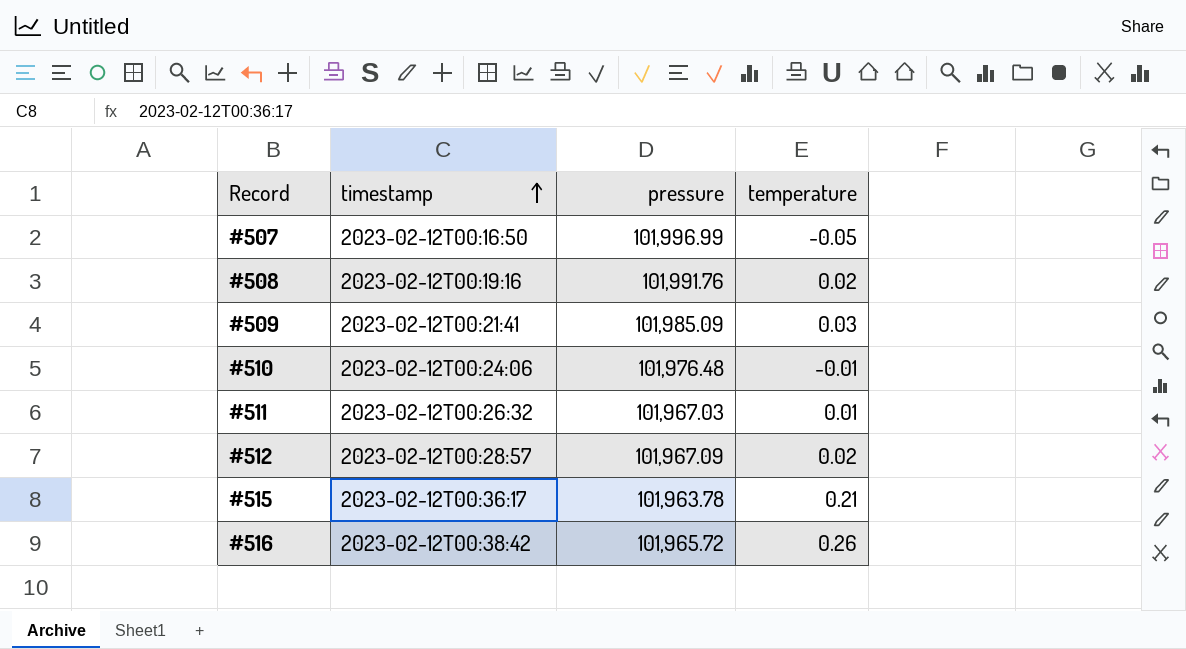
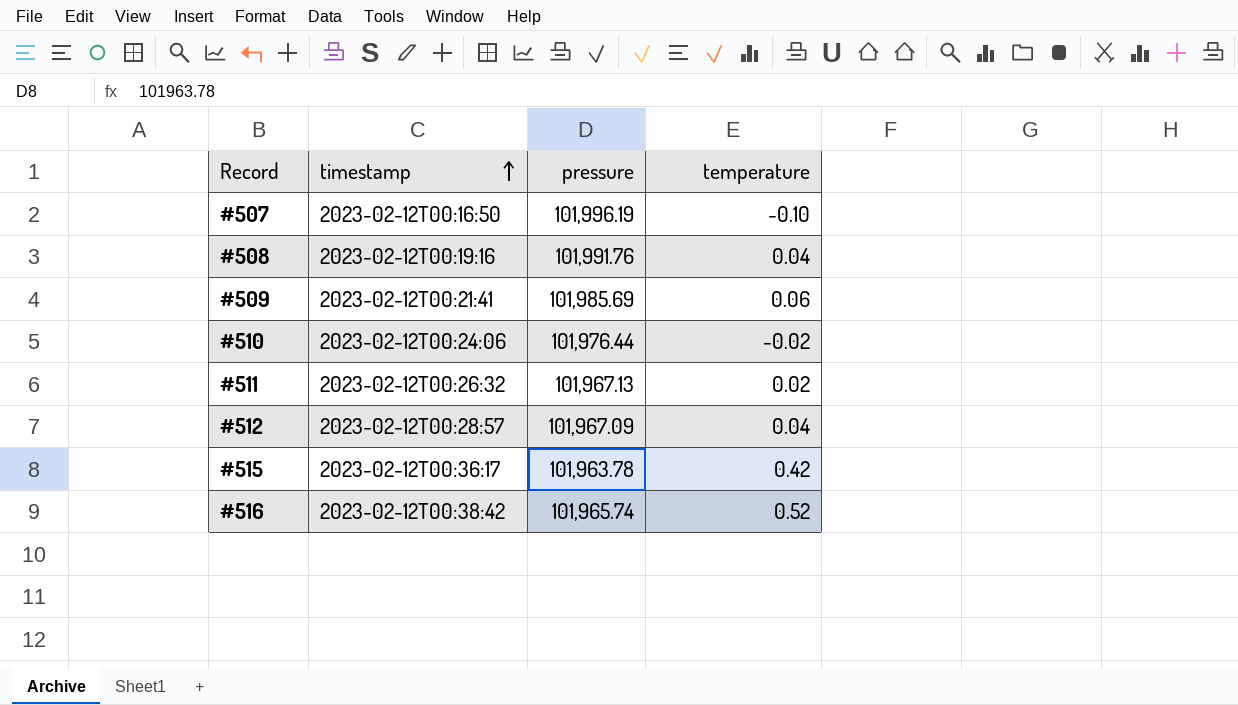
#507 | pressure: 101,996.99 -> 101,996.19
#507 | temperature: -0.05 -> -0.10
#508 | temperature: 0.02 -> 0.04
#509 | pressure: 101,985.09 -> 101,985.69
#509 | temperature: 0.03 -> 0.06
#510 | pressure: 101,976.48 -> 101,976.44
#510 | temperature: -0.01 -> -0.02
#511 | pressure: 101,967.03 -> 101,967.13
#511 | temperature: 0.01 -> 0.02
#512 | temperature: 0.02 -> 0.04
#515 | temperature: 0.21 -> 0.42
#516 | pressure: 101,965.72 -> 101,965.74
#516 | temperature: 0.26 -> 0.52

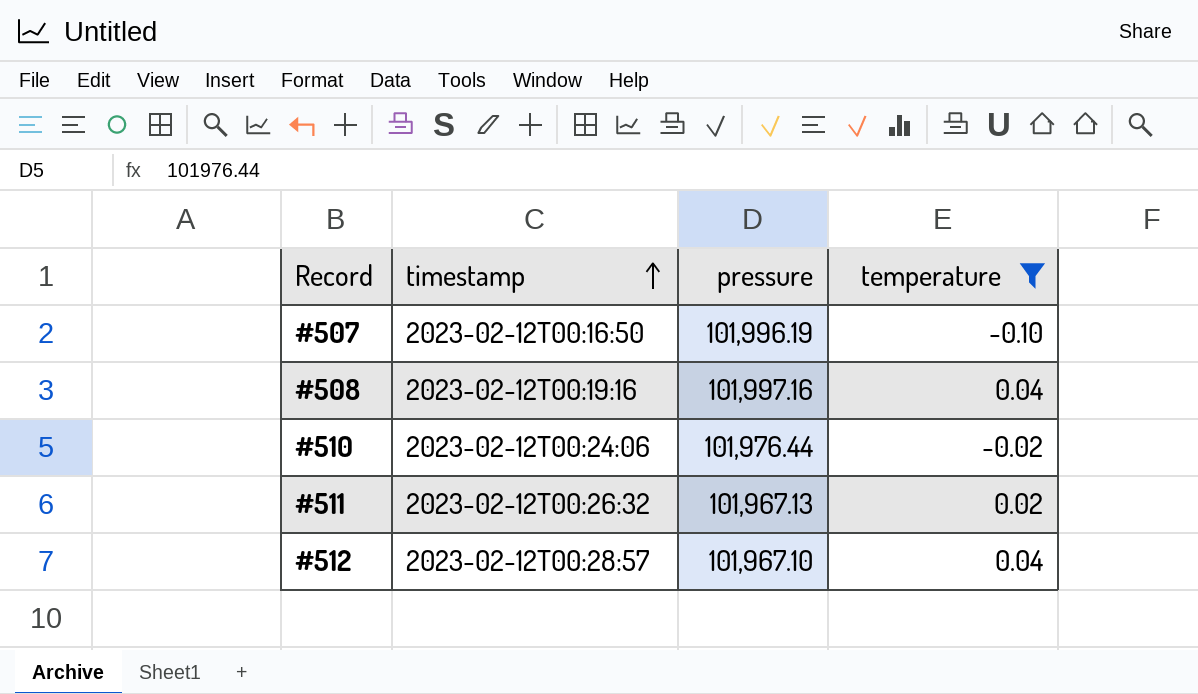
filter: none -> temperature <= 0.04
#508 | pressure: 101,991.76 -> 101,997.16
#512 | pressure: 101,967.09 -> 101,967.10

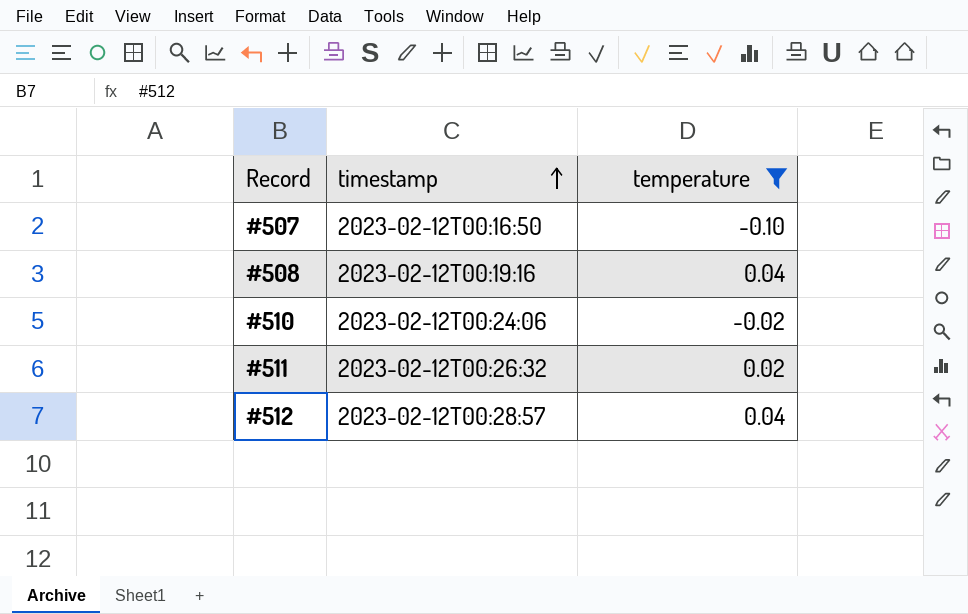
column pressure | position: 3 -> none

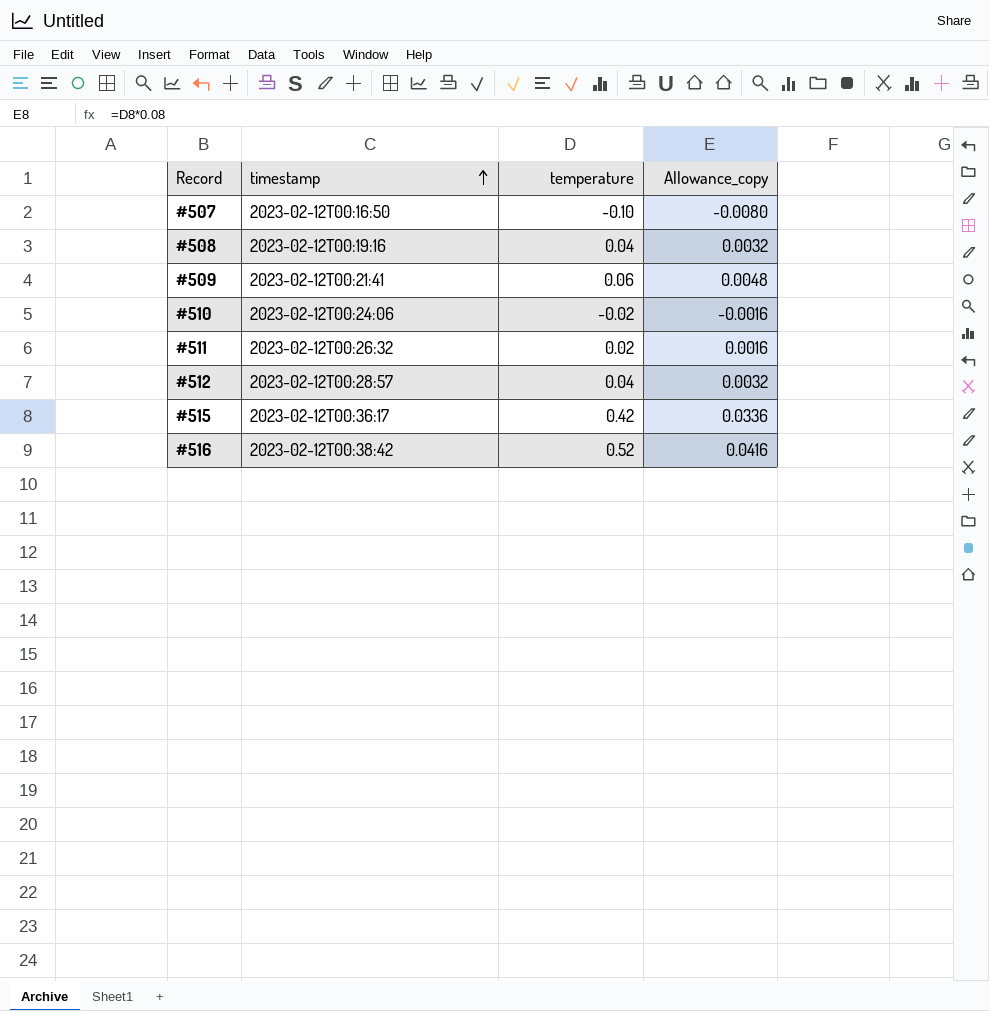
filter: temperature <= 0.04 -> none
column Allowance_copy | formula: none -> [temperature] * 0.08

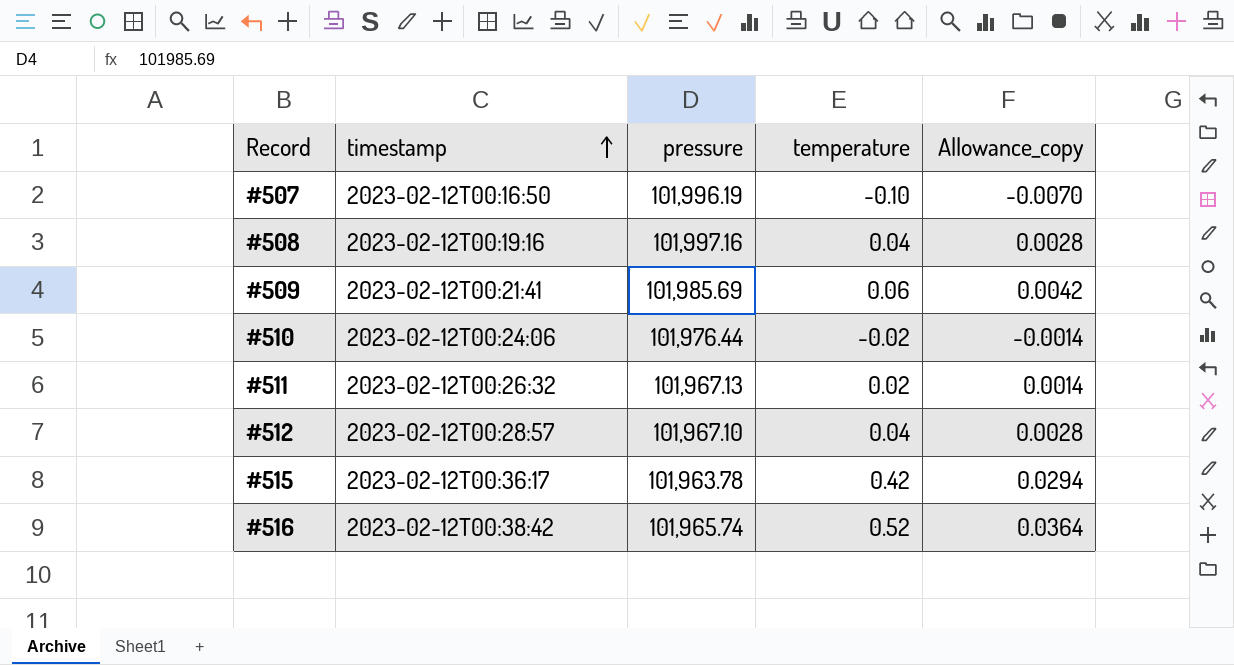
column pressure | position: none -> 3
column Allowance_copy | formula: [temperature] * 0.08 -> [temperature] * 0.07

